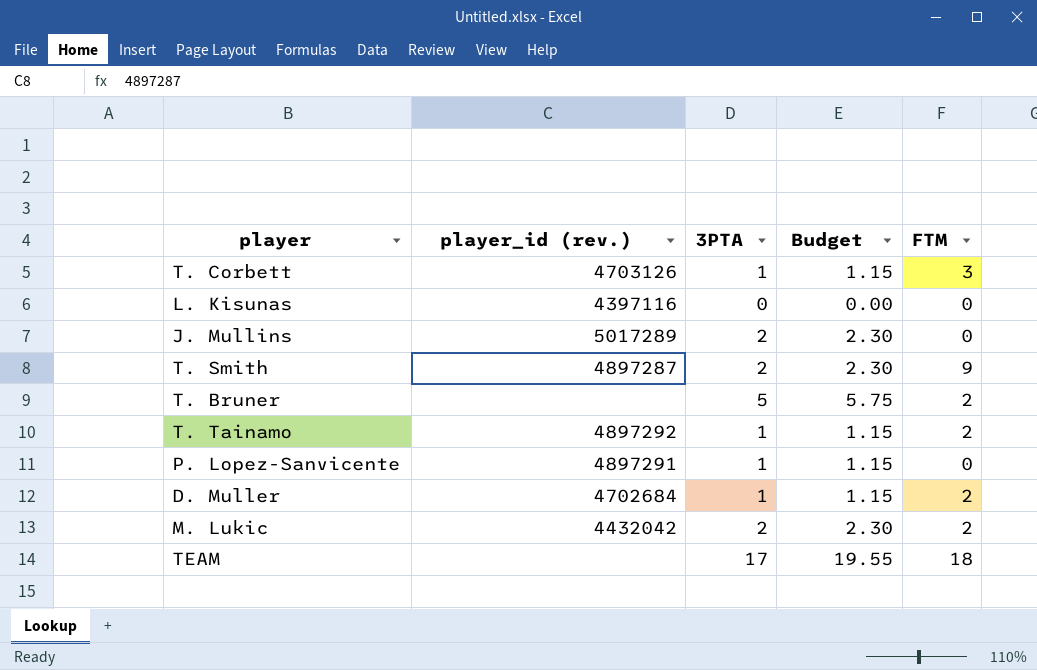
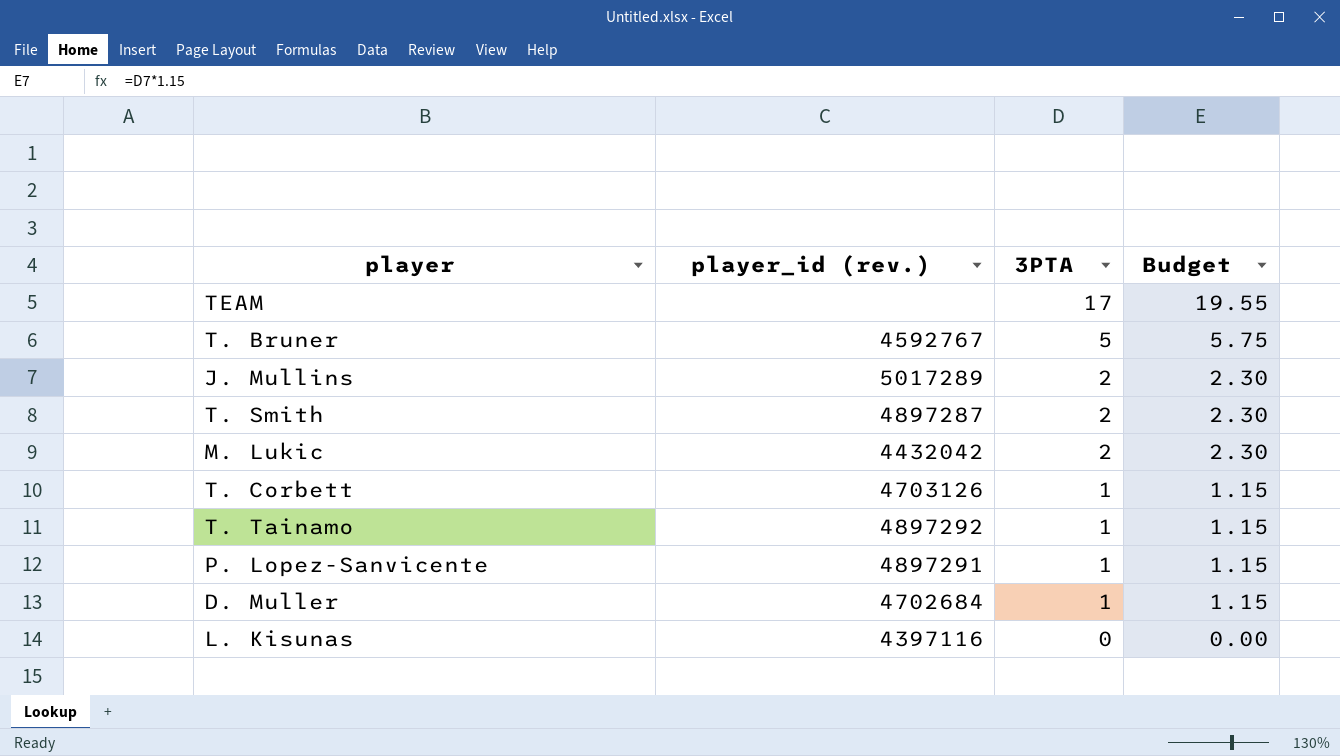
row order: none -> 3PTA descending
column FTM | position: 5 -> none
T. Bruner | player_id (rev.): none -> 4592767

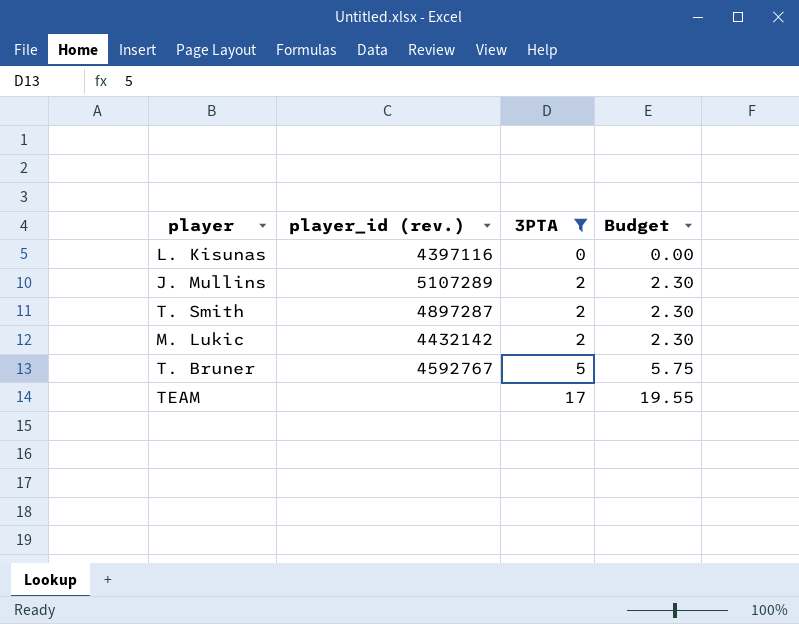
filter: none -> 3PTA != 1
row order: 3PTA descending -> 3PTA ascending
J. Mullins | player_id (rev.): 5017289 -> 5107289
M. Lukic | player_id (rev.): 4432042 -> 4432142

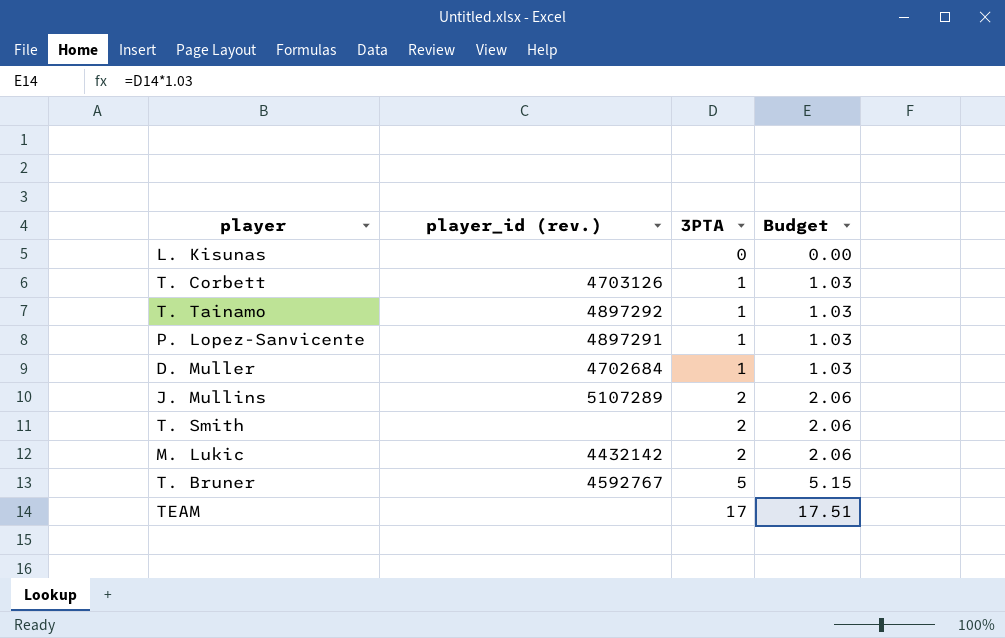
filter: 3PTA != 1 -> none
column Budget | formula: [3PTA] * 1.15 -> [3PTA] * 1.03
L. Kisunas | player_id (rev.): 4397116 -> none
T. Smith | player_id (rev.): 4897287 -> none

